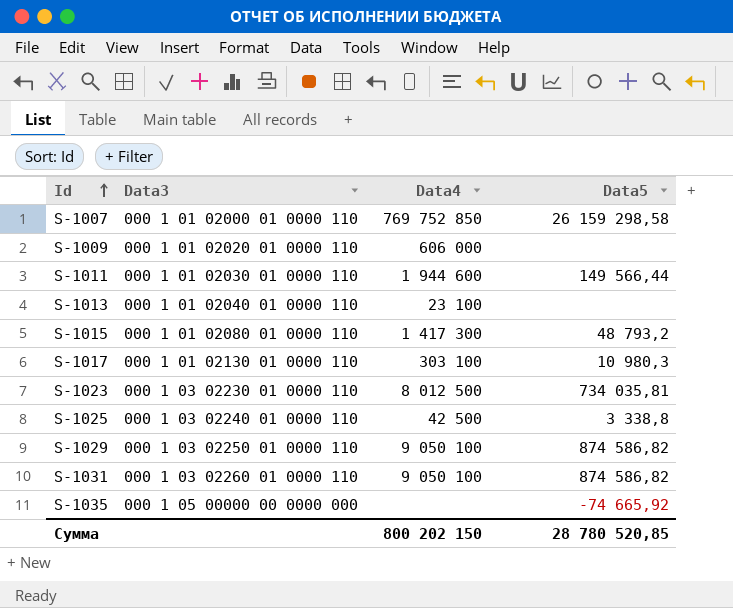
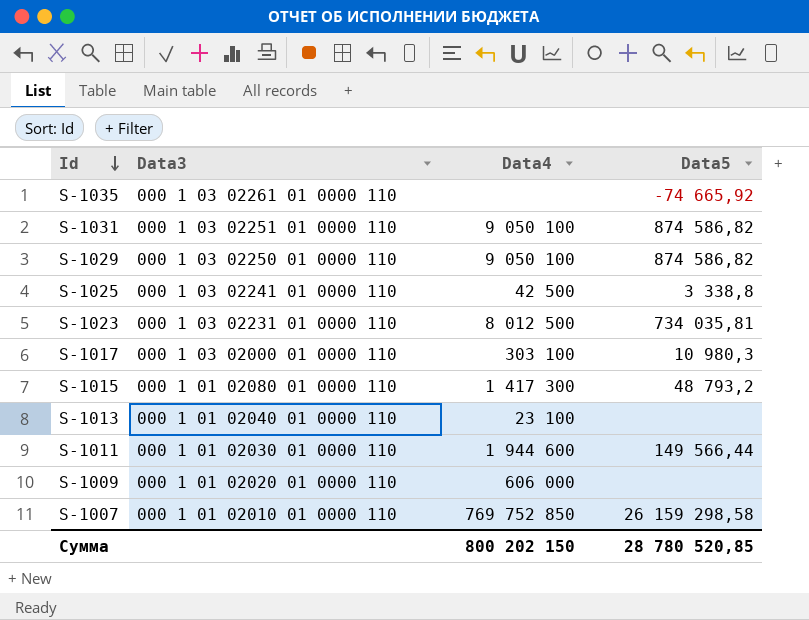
row order: Id ascending -> Id descending
S-1035 | Data3: 000 1 05 00000 00 0000 000 -> 000 1 03 02261 01 0000 110
S-1031 | Data3: 000 1 03 02260 01 0000 110 -> 000 1 03 02251 01 0000 110
S-1025 | Data3: 000 1 03 02240 01 0000 110 -> 000 1 03 02241 01 0000 110
S-1023 | Data3: 000 1 03 02230 01 0000 110 -> 000 1 03 02231 01 0000 110
S-1017 | Data3: 000 1 01 02130 01 0000 110 -> 000 1 03 02000 01 0000 110
S-1007 | Data3: 000 1 01 02000 01 0000 110 -> 000 1 01 02010 01 0000 110

